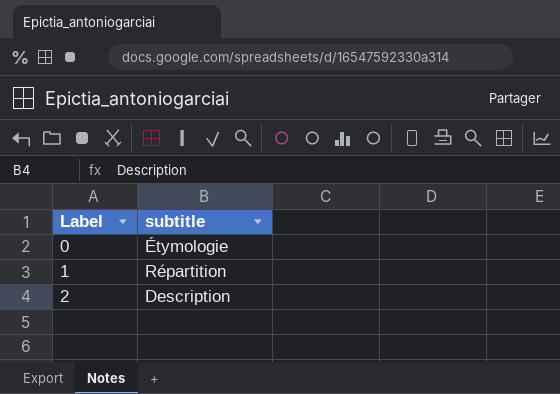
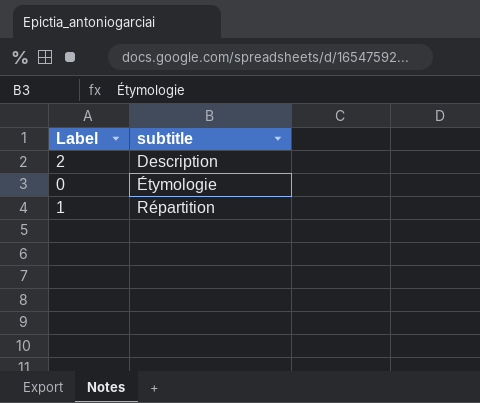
row order: Label ascending -> subtitle ascending

